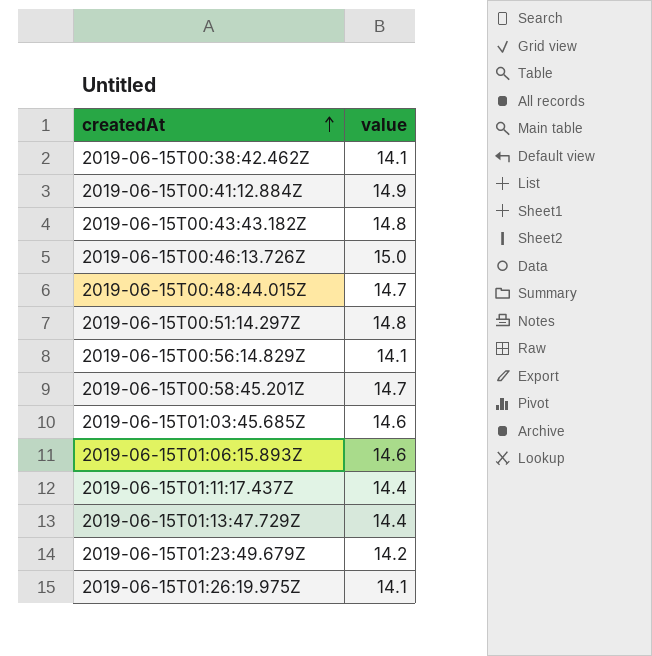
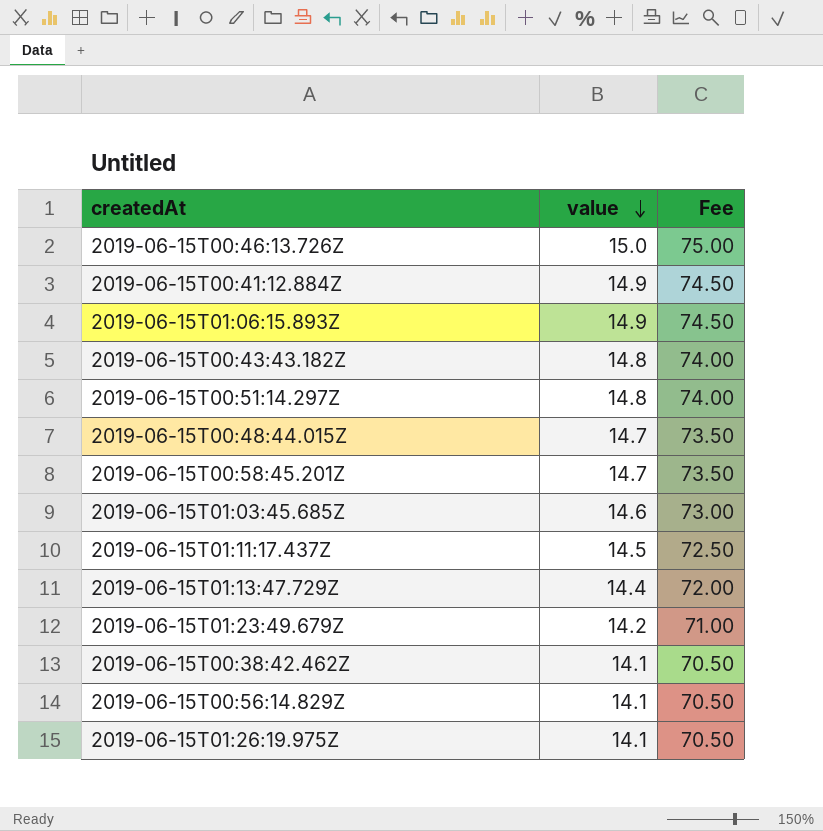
row order: createdAt ascending -> value descending
column Fee | formula: none -> [value] * 5
2019-06-15T01:06:15.893Z | value: 14.6 -> 14.9
2019-06-15T01:11:17.437Z | value: 14.4 -> 14.5

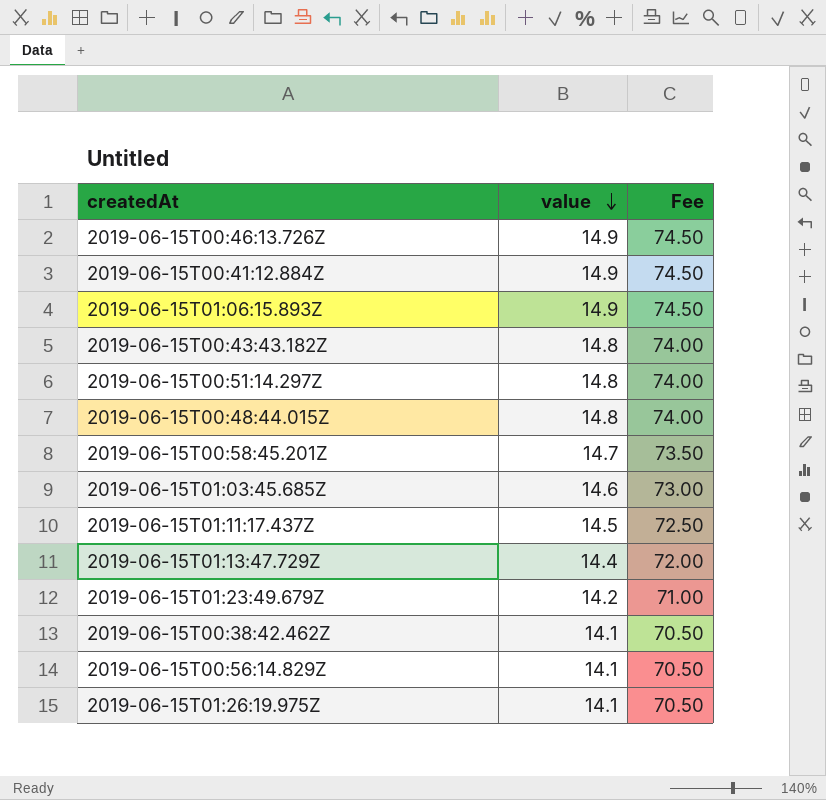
2019-06-15T00:46:13.726Z | value: 15.0 -> 14.9
2019-06-15T00:46:13.726Z | Fee: 75.00 -> 74.50
2019-06-15T00:48:44.015Z | value: 14.7 -> 14.8
2019-06-15T00:48:44.015Z | Fee: 73.50 -> 74.00

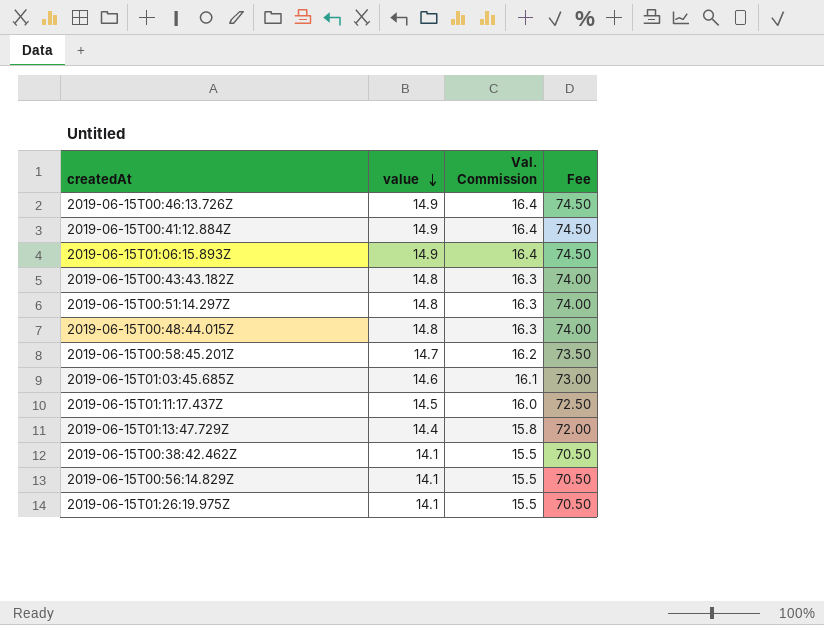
column Val. Commission | formula: none -> [value] * 1.1
row 2019-06-15T01:23:49.679Z: 14.2 | 71.00 -> none

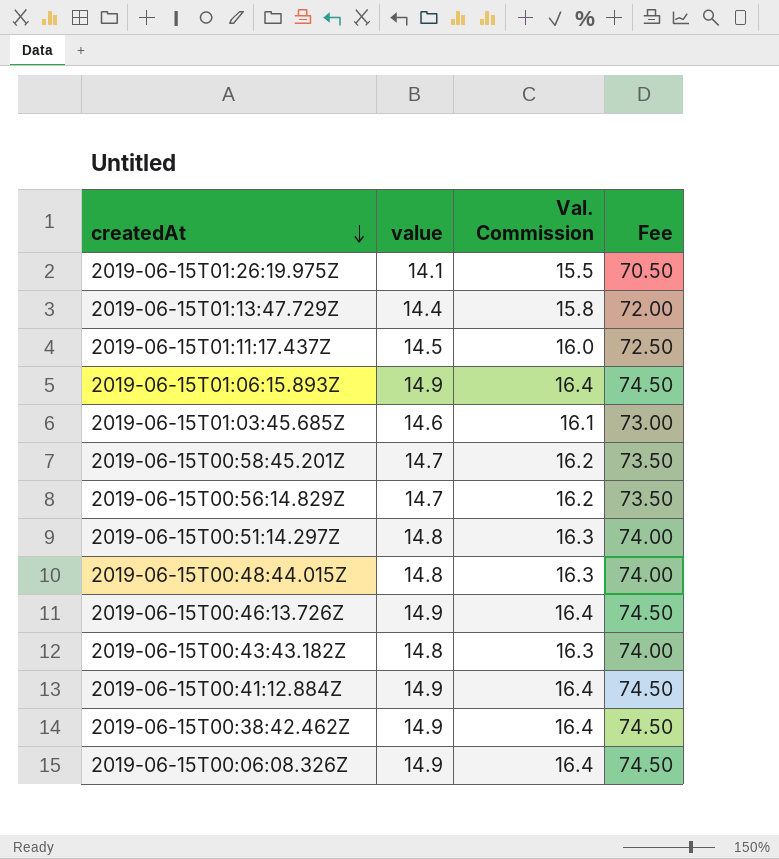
row order: value descending -> createdAt descending
2019-06-15T00:56:14.829Z | value: 14.1 -> 14.7
2019-06-15T00:56:14.829Z | Val. Commission: 15.5 -> 16.2
2019-06-15T00:56:14.829Z | Fee: 70.50 -> 73.50
2019-06-15T00:38:42.462Z | value: 14.1 -> 14.9
2019-06-15T00:38:42.462Z | Val. Commission: 15.5 -> 16.4
2019-06-15T00:38:42.462Z | Fee: 70.50 -> 74.50
row 2019-06-15T00:06:08.326Z: none -> 14.9 | 16.4 | 74.50

